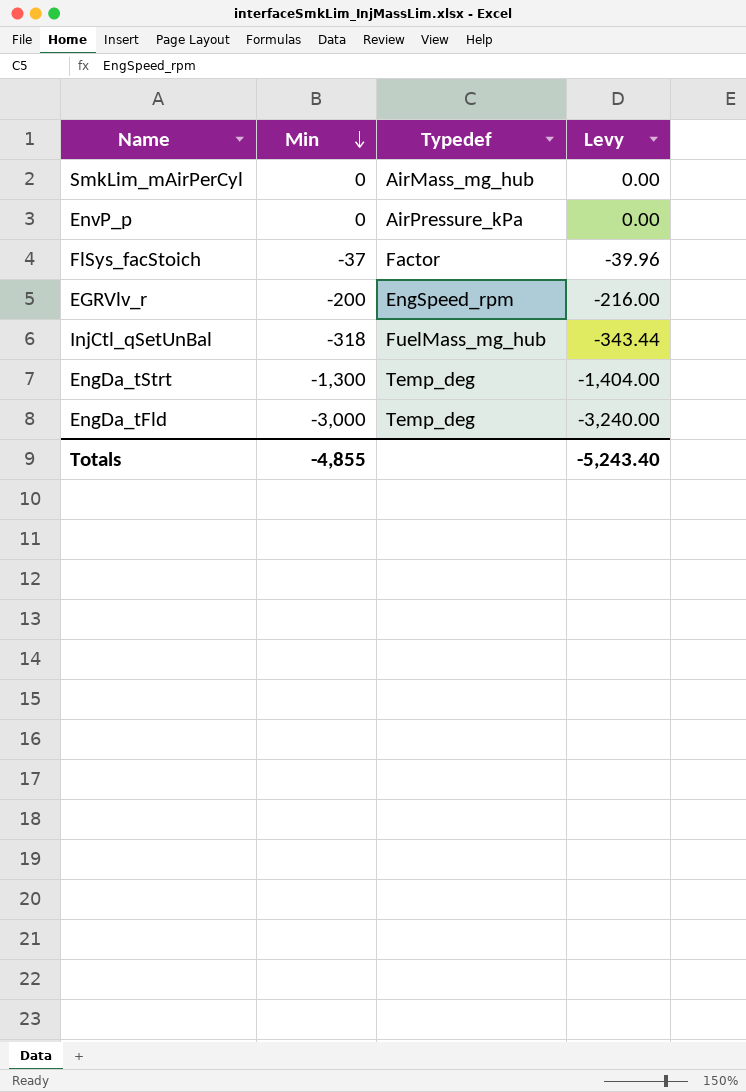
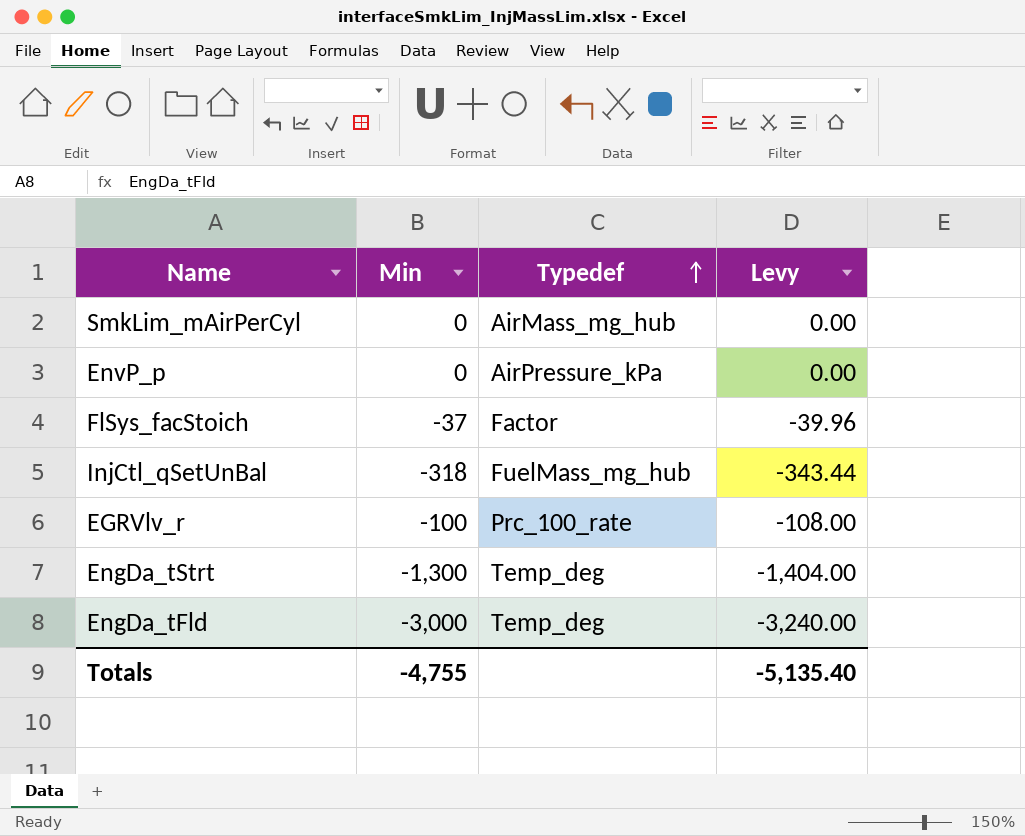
row order: Min descending -> Typedef ascending
EGRVlv_r | Min: -200 -> -100
EGRVlv_r | Typedef: EngSpeed_rpm -> Prc_100_rate
EGRVlv_r | Levy: -216.00 -> -108.00
Totals | Min: -4,855 -> -4,755
Totals | Levy: -5,243.40 -> -5,135.40

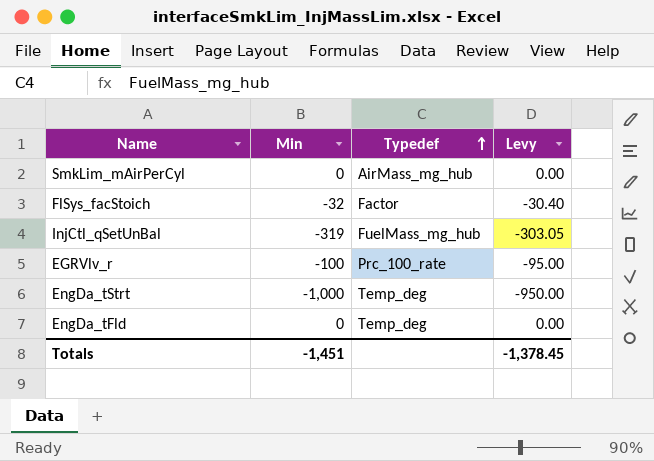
column Levy | formula: [Min] * 1.08 -> [Min] * 0.95
row EnvP_p: 0 | AirPressure_kPa | 0.00 -> none
FlSys_facStoich | Min: -37 -> -32
InjCtl_qSetUnBal | Min: -318 -> -319
EngDa_tStrt | Min: -1,300 -> -1,000
EngDa_tFld | Min: -3,000 -> 0
Totals | Min: -4,755 -> -1,451
Totals | Levy: -5,135.40 -> -1,378.45

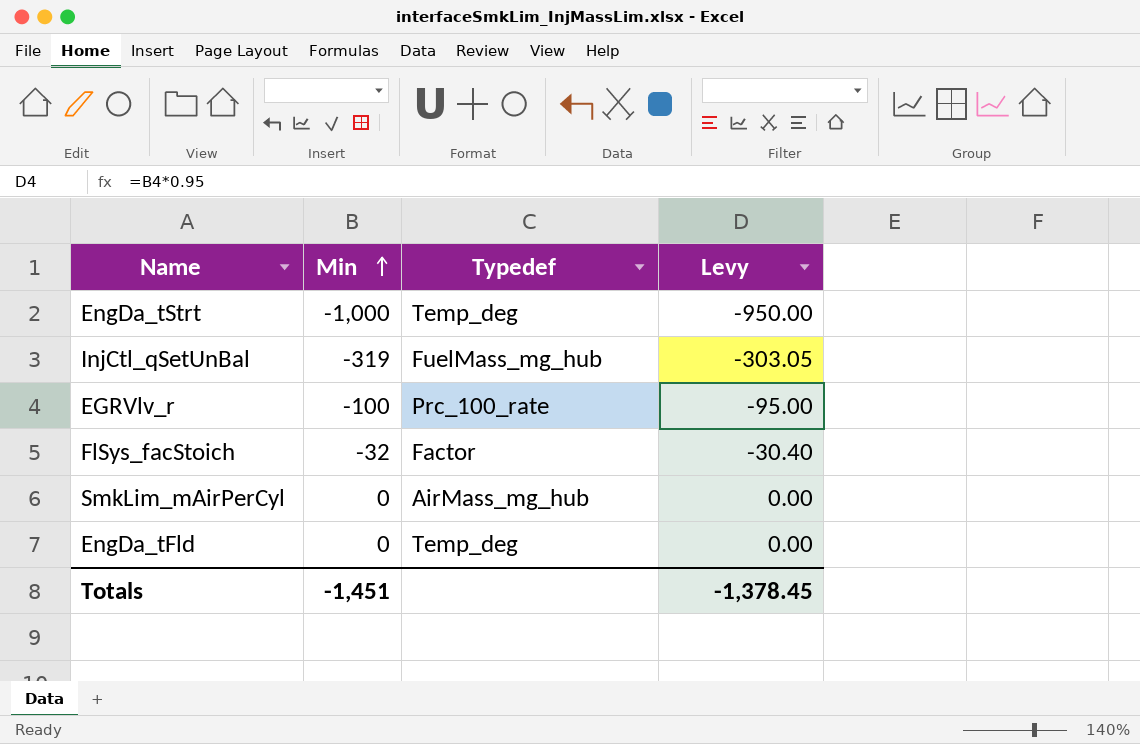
row order: Typedef ascending -> Min ascending

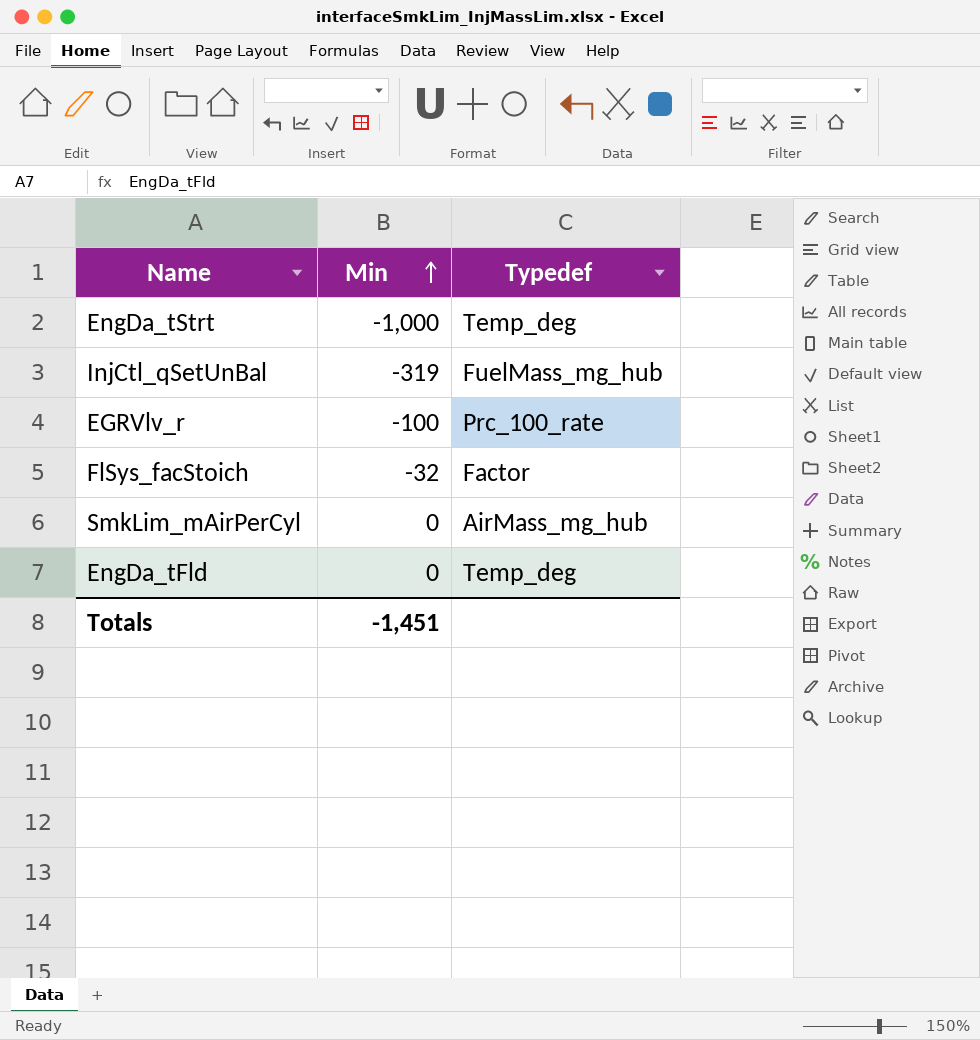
column Levy | formula: [Min] * 0.95 -> none

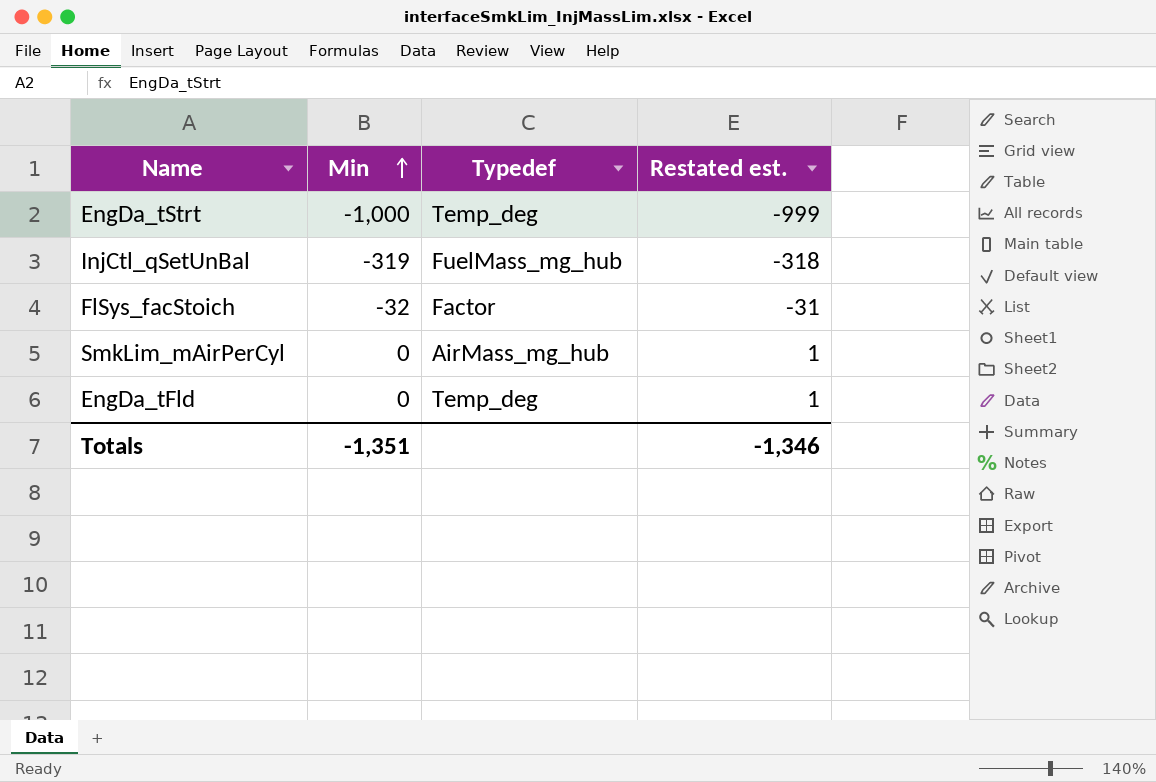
column Restated est. | formula: none -> [Min] + 1
row EGRVlv_r: -100 | Prc_100_rate -> none
Totals | Min: -1,451 -> -1,351

